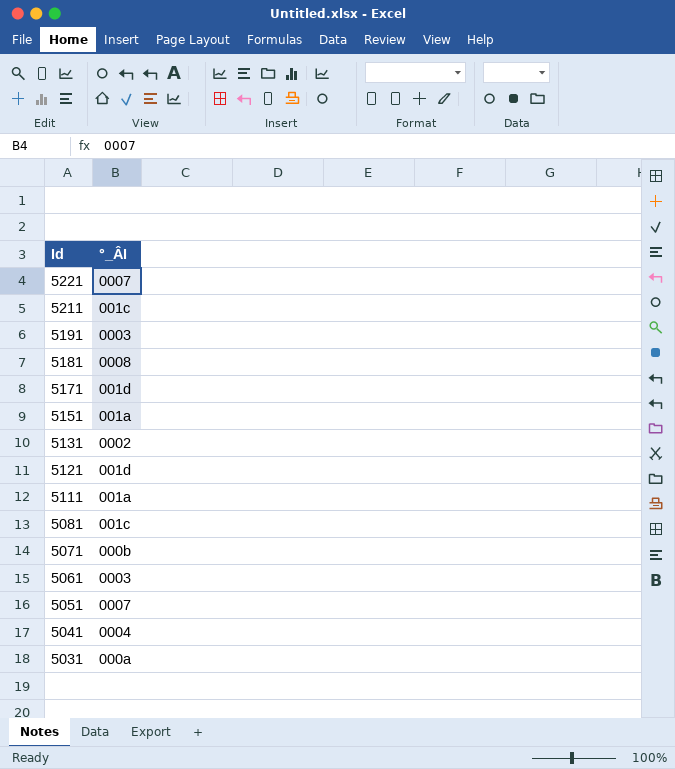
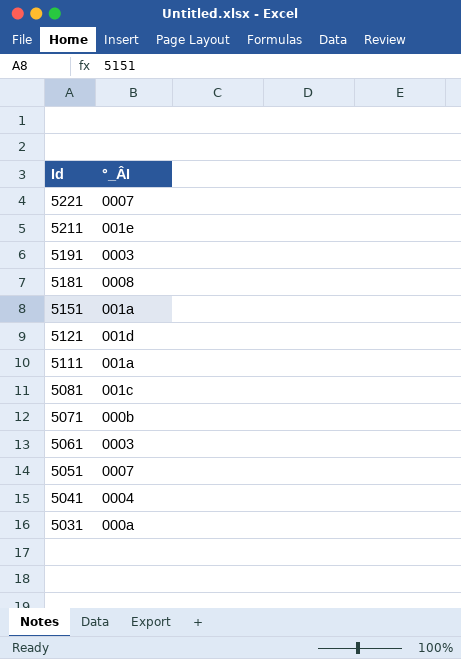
row 5171: 001d -> none
row 5131: 0002 -> none
5211 | °_ÂI: 001c -> 001e

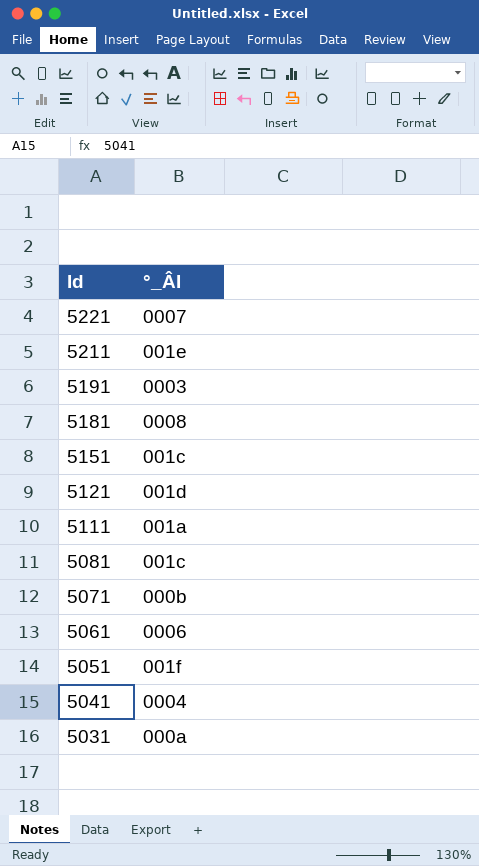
5151 | °_ÂI: 001a -> 001c
5061 | °_ÂI: 0003 -> 0006
5051 | °_ÂI: 0007 -> 001f

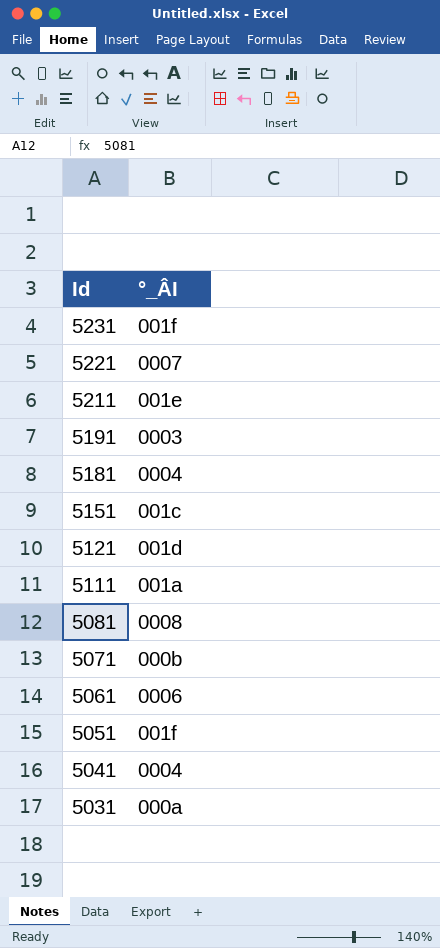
row 5231: none -> 001f
5181 | °_ÂI: 0008 -> 0004
5081 | °_ÂI: 001c -> 0008

